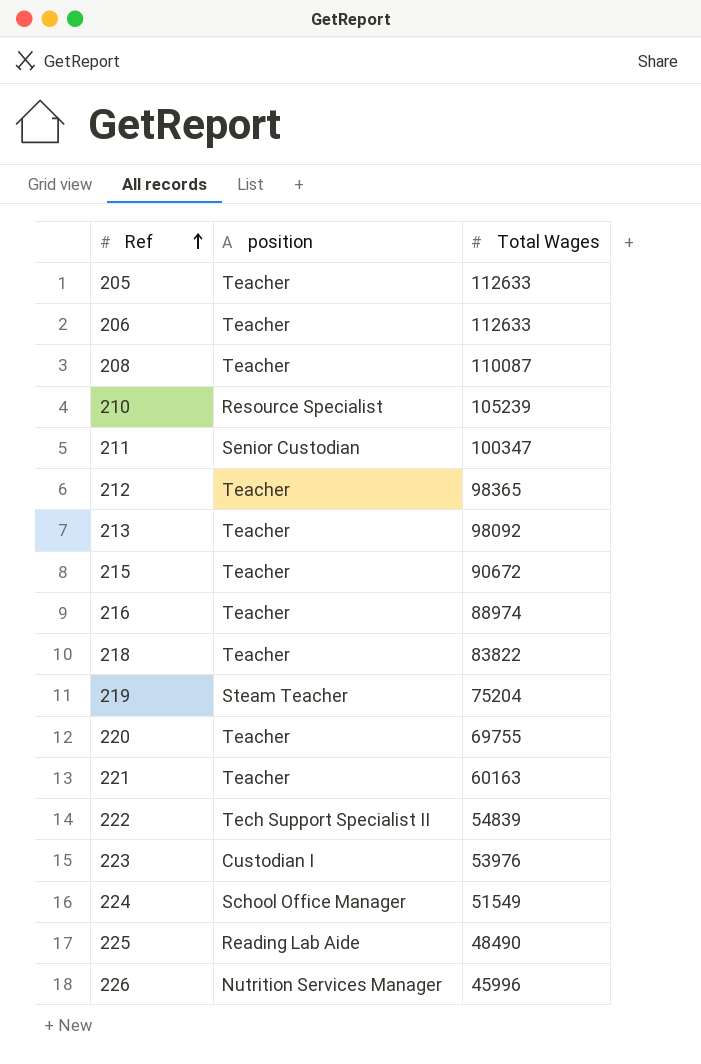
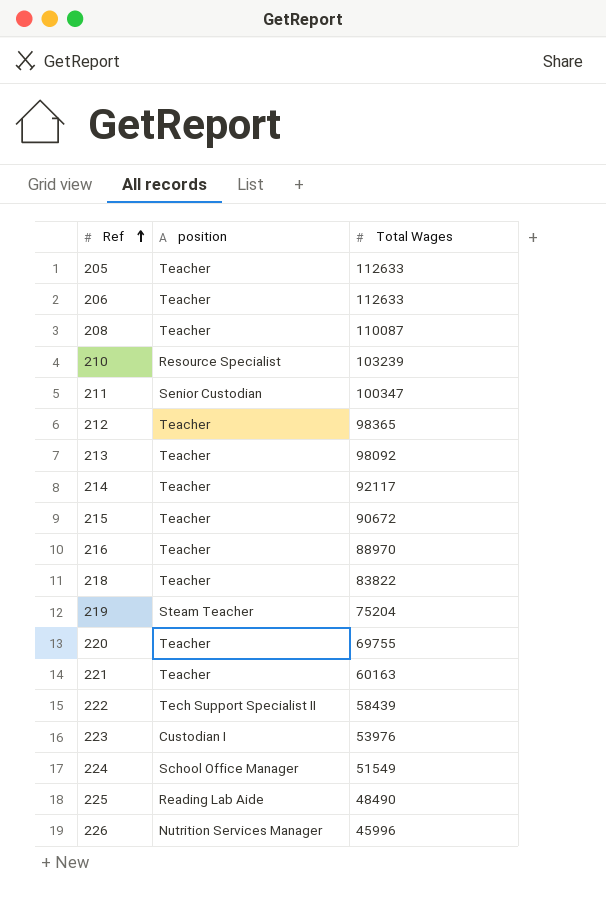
210 | Total Wages: 105239 -> 103239
row 214: none -> Teacher | 92117
216 | Total Wages: 88974 -> 88970
222 | Total Wages: 54839 -> 58439

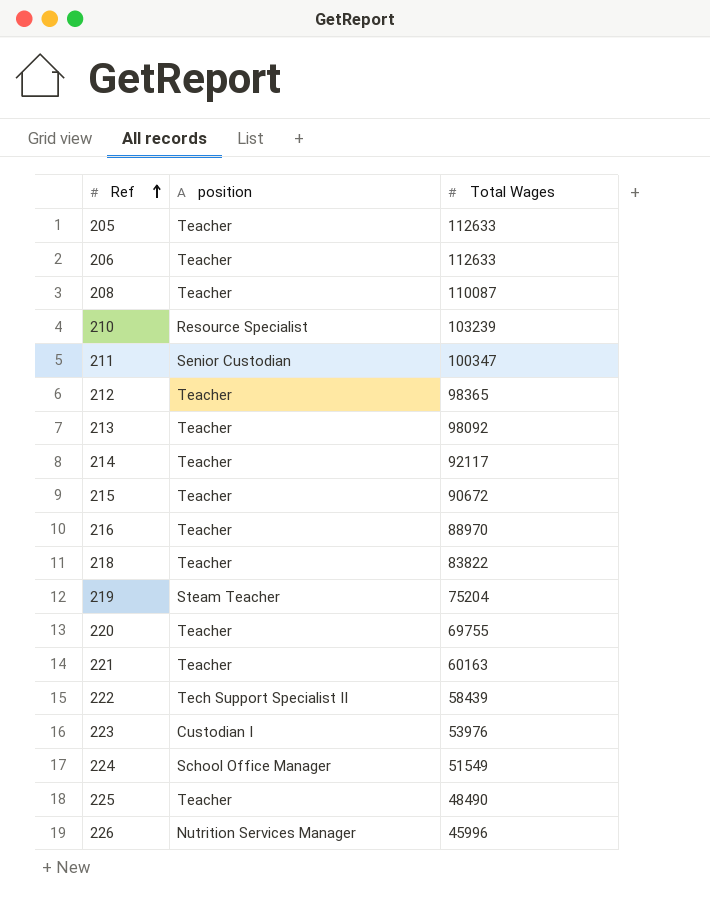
225 | position: Reading Lab Aide -> Teacher

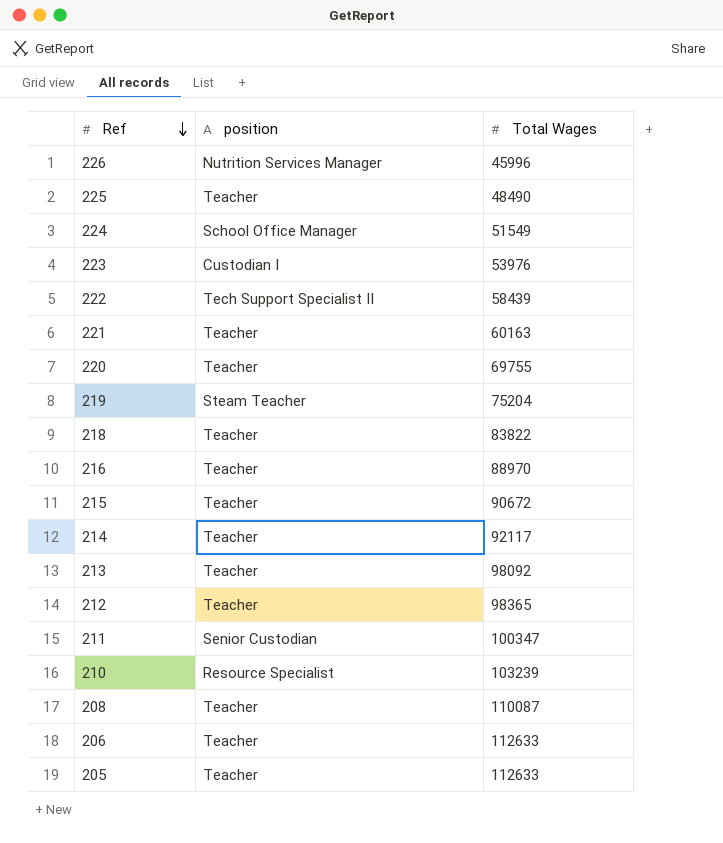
row order: Ref ascending -> Ref descending

